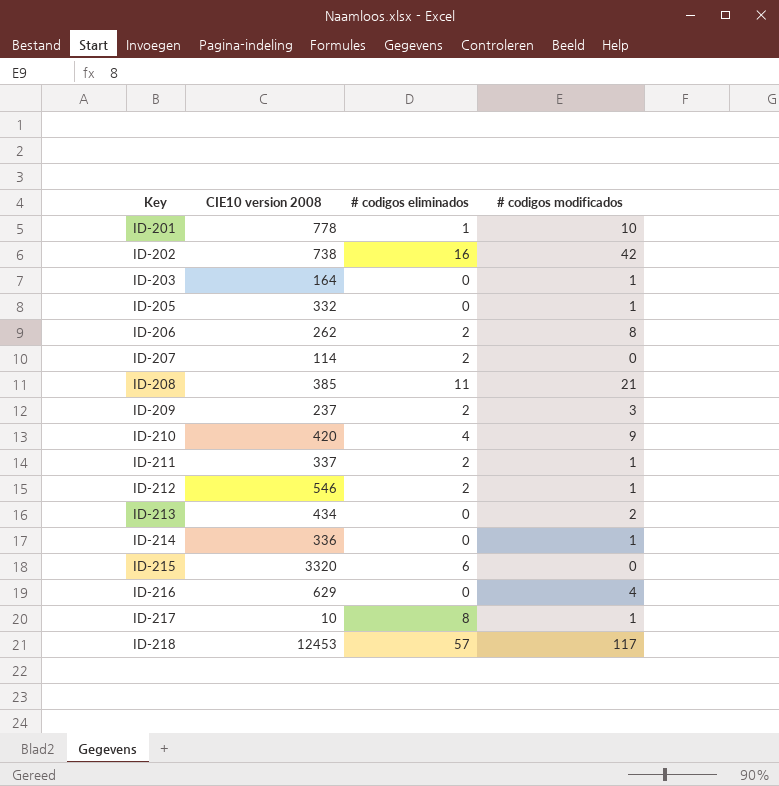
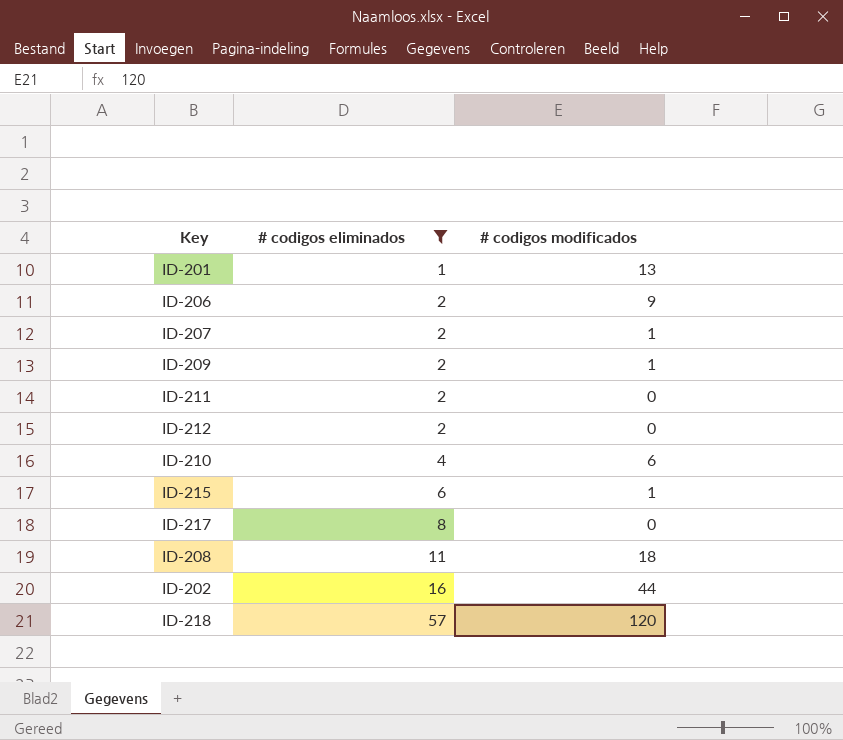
filter: none -> # codigos eliminados != 0
row order: Key ascending -> # codigos eliminados ascending
column CIE10 version 2008 | position: 2 -> none
ID-201 | # codigos modificados: 10 -> 13
ID-206 | # codigos modificados: 8 -> 9
ID-207 | # codigos modificados: 0 -> 1
ID-209 | # codigos modificados: 3 -> 1
ID-211 | # codigos modificados: 1 -> 0
ID-212 | # codigos modificados: 1 -> 0
ID-210 | # codigos modificados: 9 -> 6
ID-215 | # codigos modificados: 0 -> 1
ID-217 | # codigos modificados: 1 -> 0
ID-208 | # codigos modificados: 21 -> 18
ID-202 | # codigos modificados: 42 -> 44
ID-218 | # codigos modificados: 117 -> 120

